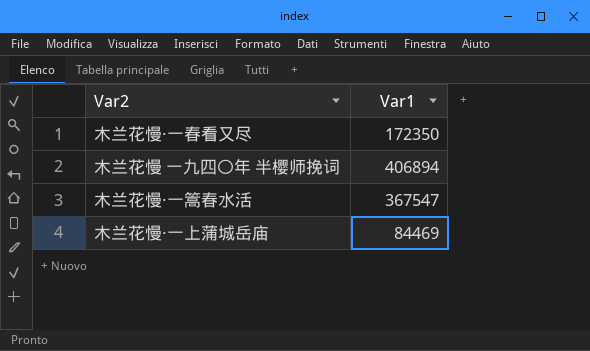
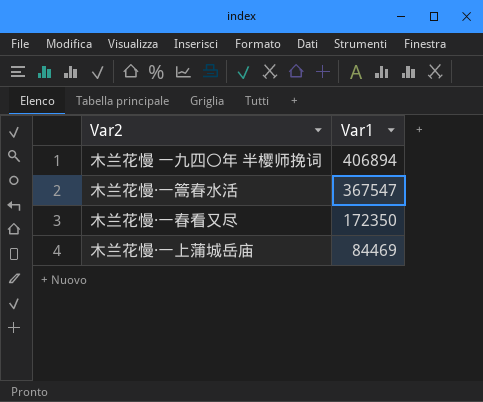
row order: none -> Var1 descending

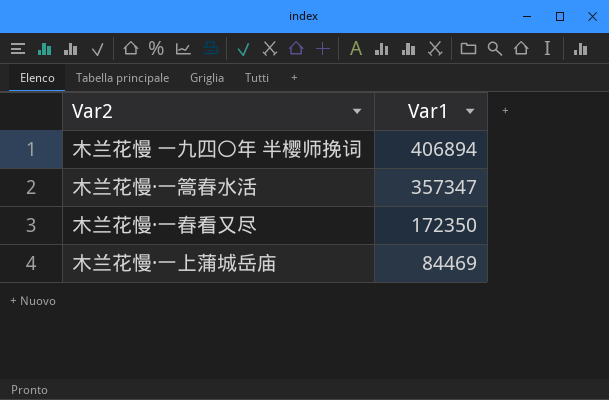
木兰花慢·一篙春水活 | Var1: 367547 -> 357347

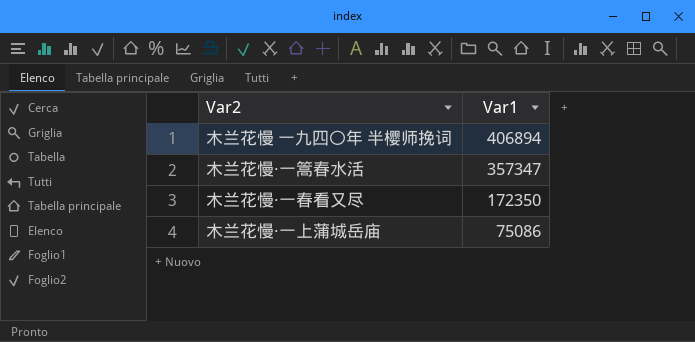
木兰花慢·一上蒲城岳庙 | Var1: 84469 -> 75086

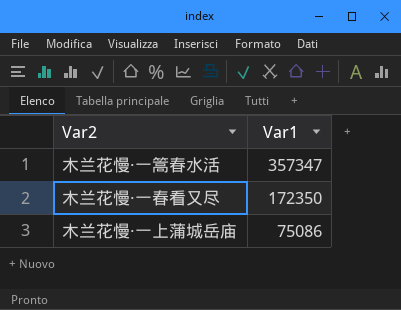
row 木兰花慢 一九四〇年 半樱师挽词: 406894 -> none

